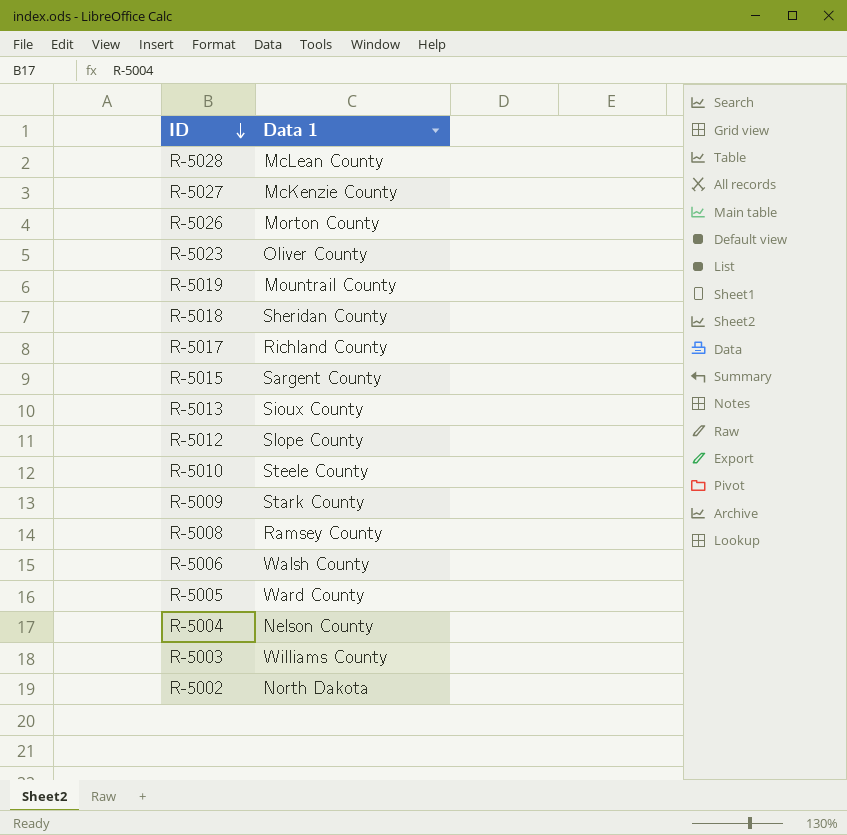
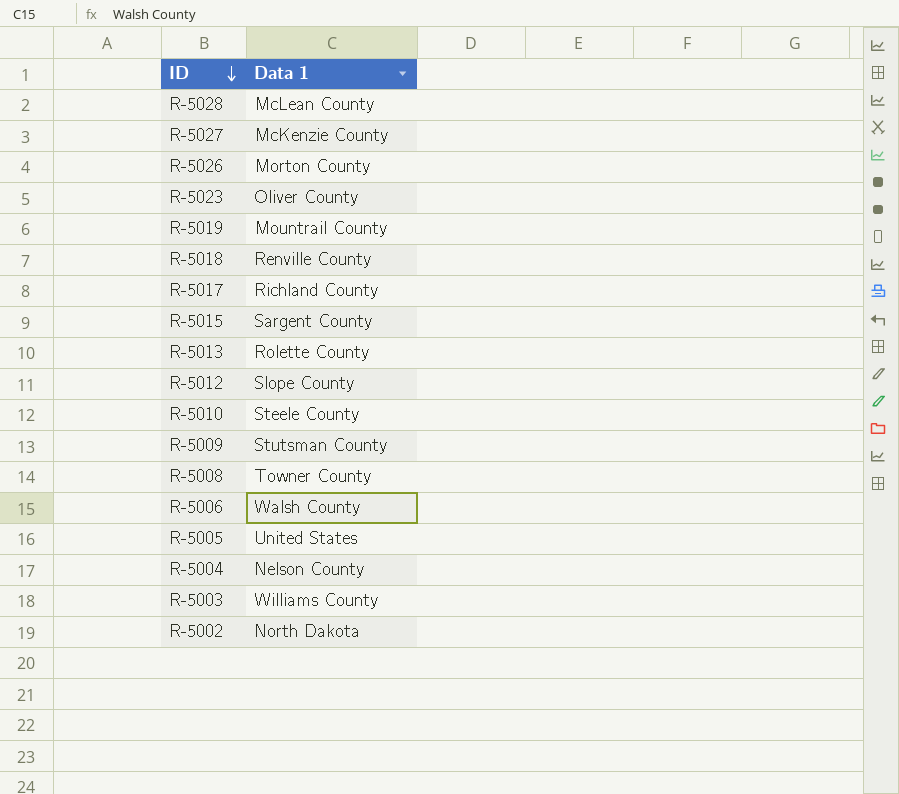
R-5018 | Data 1: Sheridan County -> Renville County
R-5013 | Data 1: Sioux County -> Rolette County
R-5009 | Data 1: Stark County -> Stutsman County
R-5008 | Data 1: Ramsey County -> Towner County
R-5005 | Data 1: Ward County -> United States

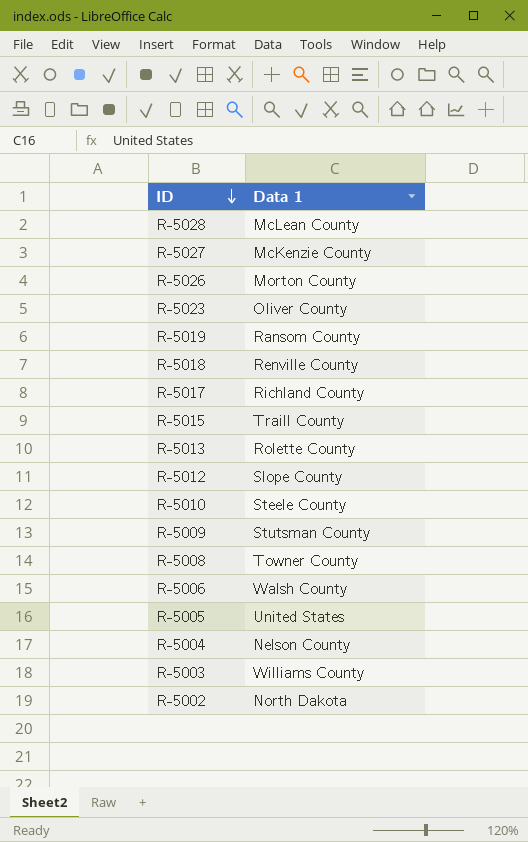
R-5019 | Data 1: Mountrail County -> Ransom County
R-5015 | Data 1: Sargent County -> Traill County

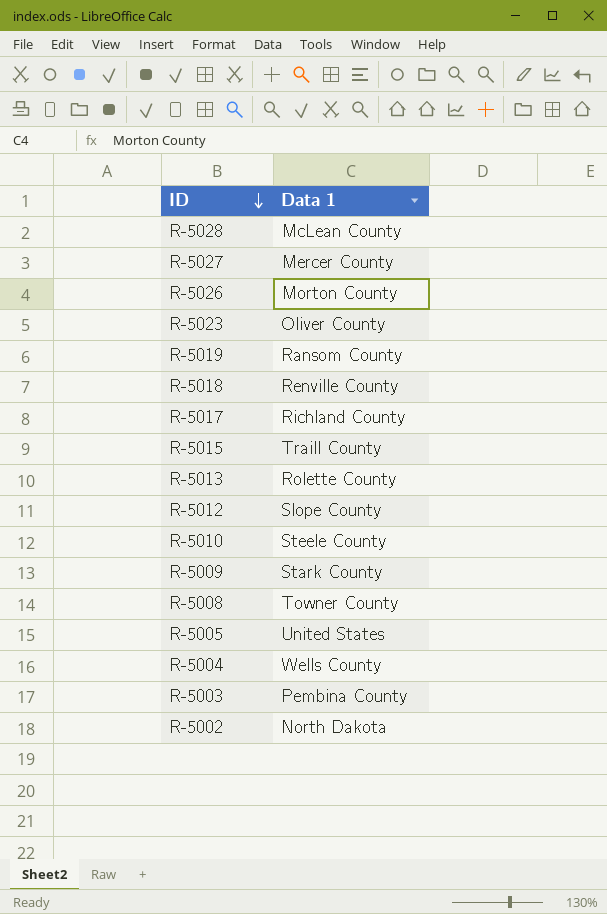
row R-5006: Walsh County -> none
R-5027 | Data 1: McKenzie County -> Mercer County
R-5009 | Data 1: Stutsman County -> Stark County
R-5004 | Data 1: Nelson County -> Wells County
R-5003 | Data 1: Williams County -> Pembina County

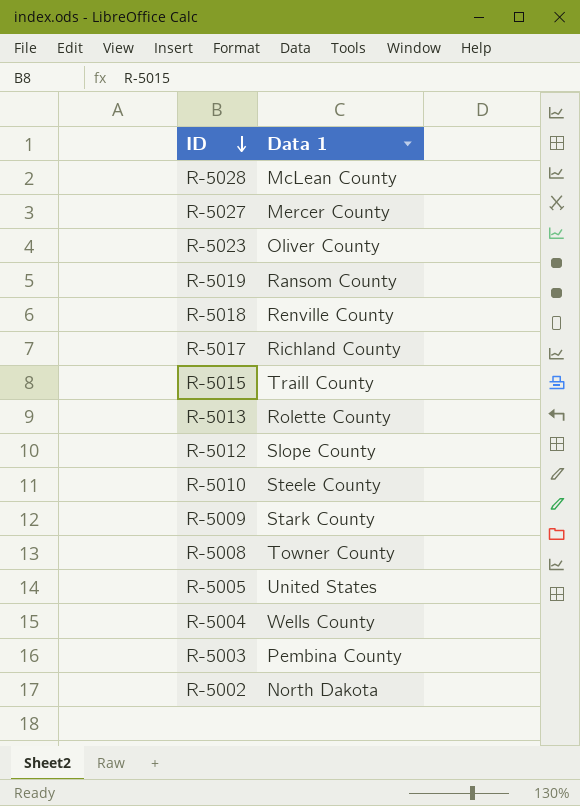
row R-5026: Morton County -> none

